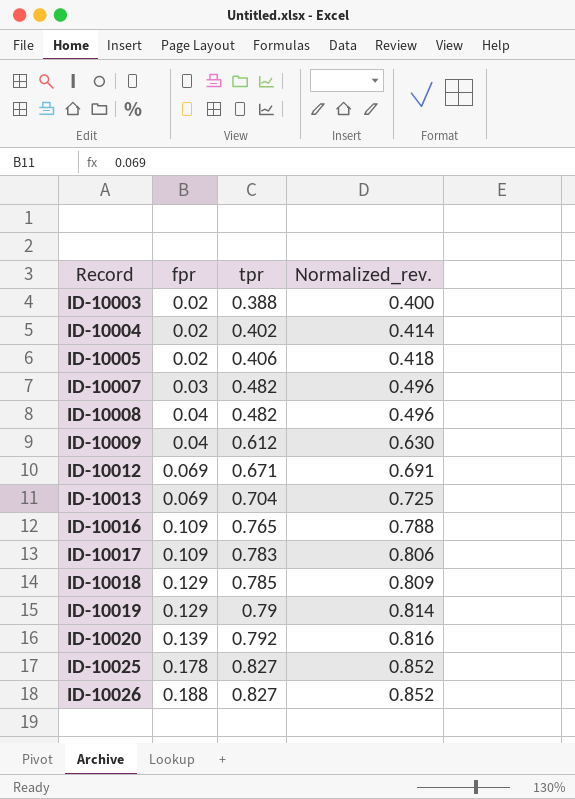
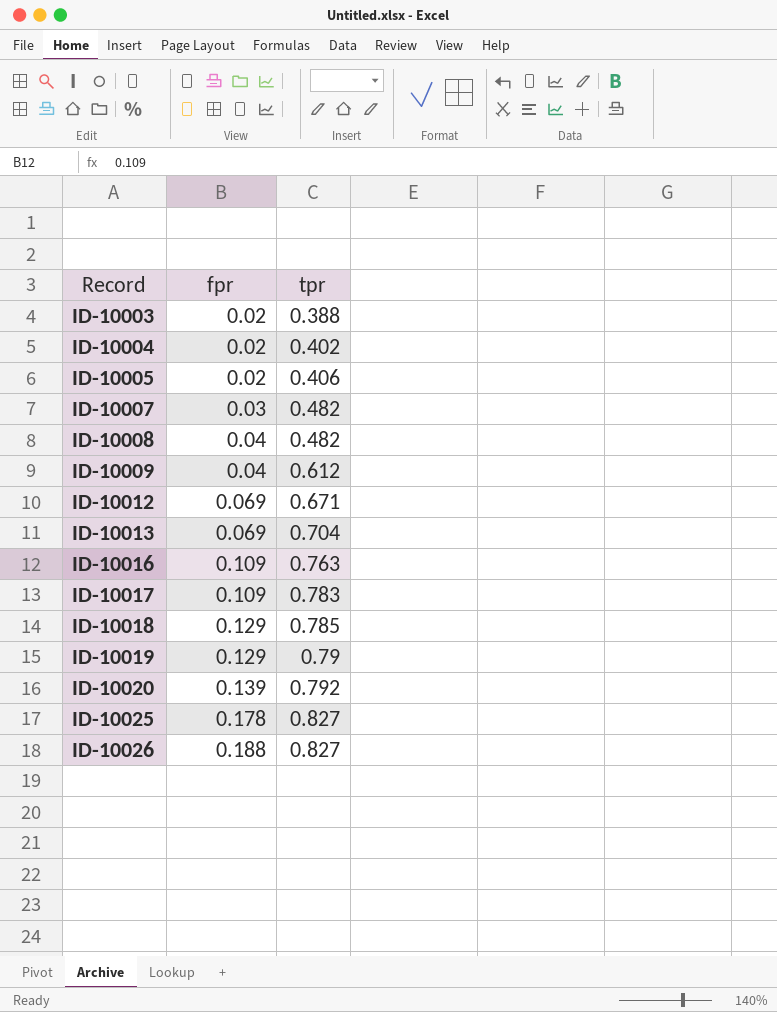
column Normalized_rev. | formula: [tpr] * 1.03 -> none
ID-10016 | tpr: 0.765 -> 0.763

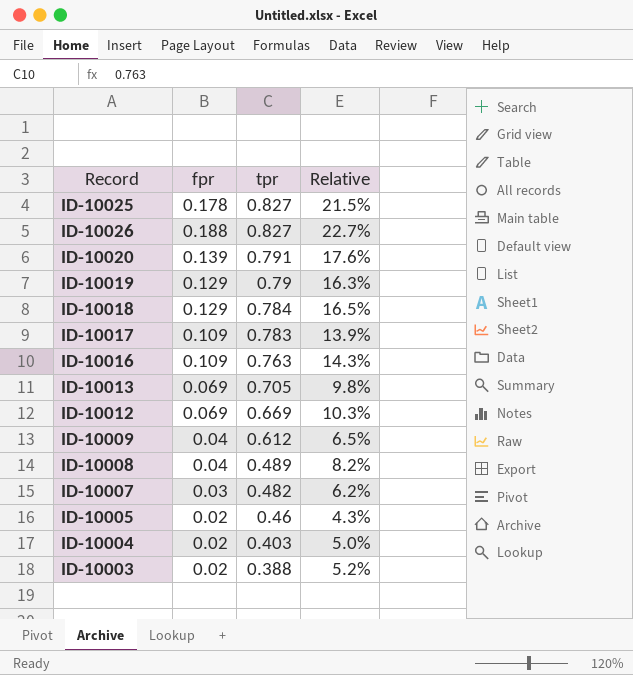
row order: Record ascending -> tpr descending
column Relative | formula: none -> [fpr] / [tpr]
ID-10020 | tpr: 0.792 -> 0.791
ID-10018 | tpr: 0.785 -> 0.784
ID-10013 | tpr: 0.704 -> 0.705
ID-10012 | tpr: 0.671 -> 0.669
ID-10008 | tpr: 0.482 -> 0.489
ID-10005 | tpr: 0.406 -> 0.46
ID-10004 | tpr: 0.402 -> 0.403

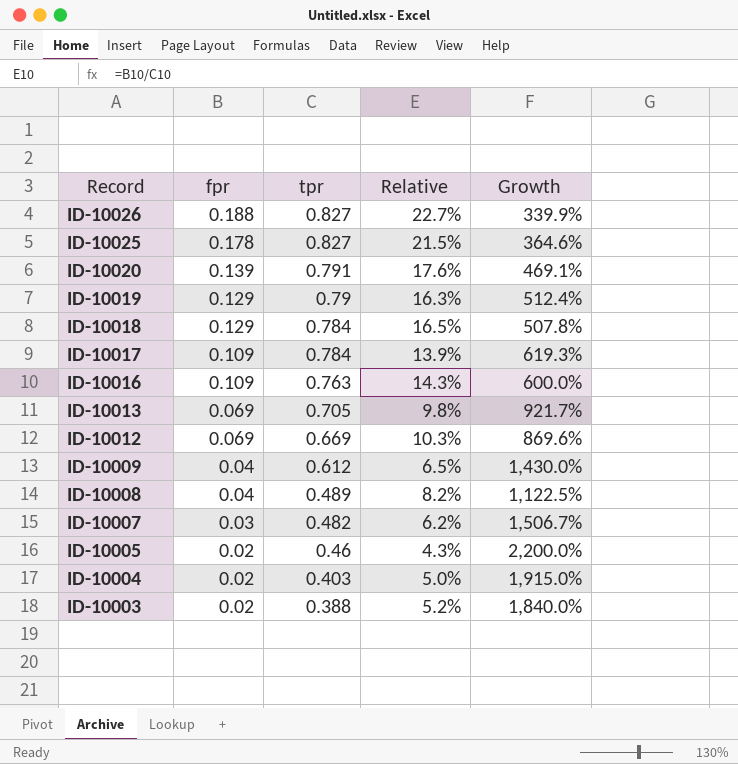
row order: tpr descending -> Record descending
column Growth | formula: none -> ([tpr] - [fpr]) / [fpr]
ID-10017 | tpr: 0.783 -> 0.784

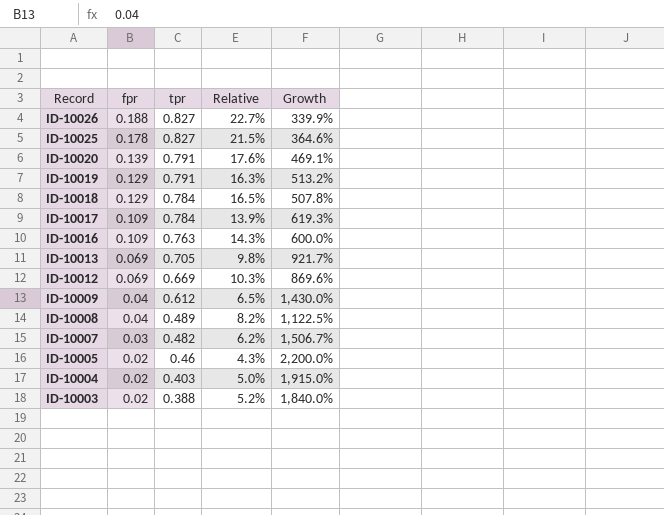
ID-10019 | tpr: 0.79 -> 0.791
ID-10019 | Growth: 512.4% -> 513.2%

